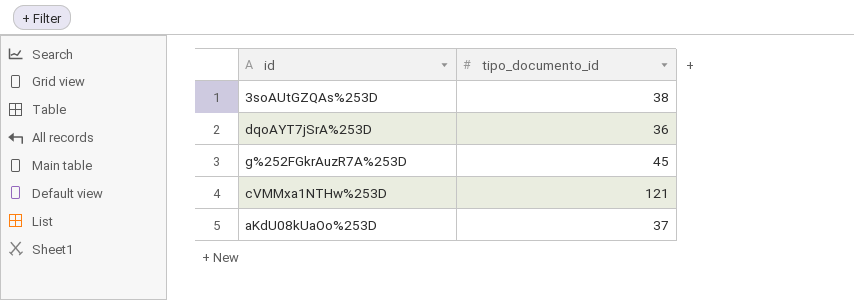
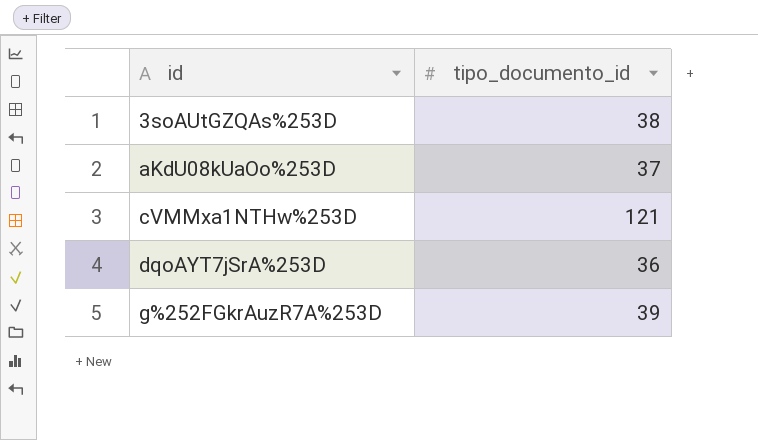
row order: none -> id ascending
g%252FGkrAuzR7A%253D | tipo_documento_id: 45 -> 39

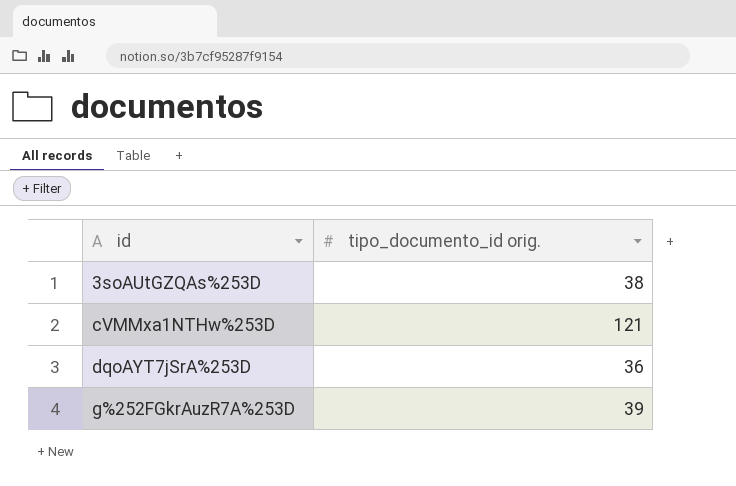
column name: tipo_documento_id -> tipo_documento_id orig.
row aKdU08kUaOo%253D: 37 -> none

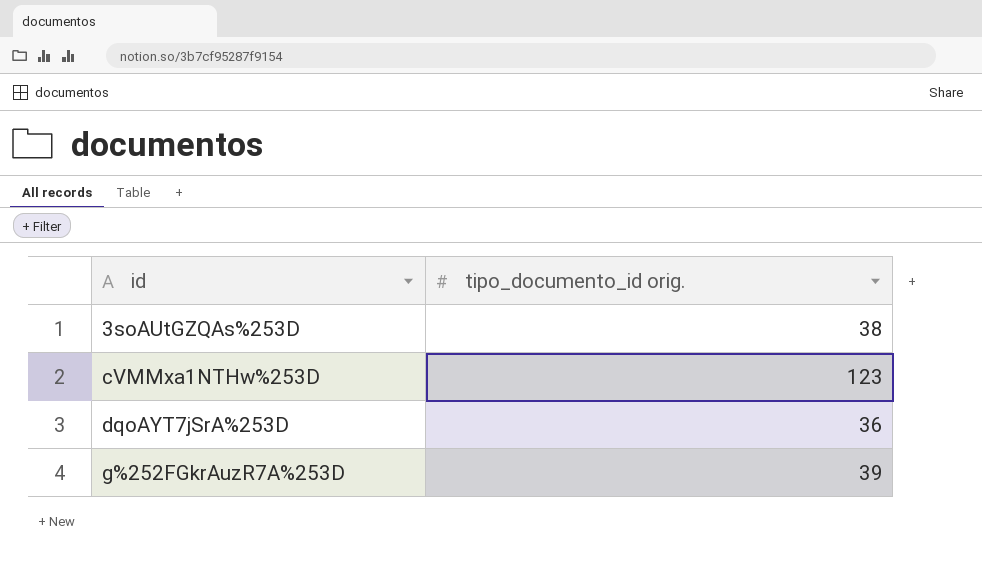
cVMMxa1NTHw%253D | tipo_documento_id orig.: 121 -> 123

